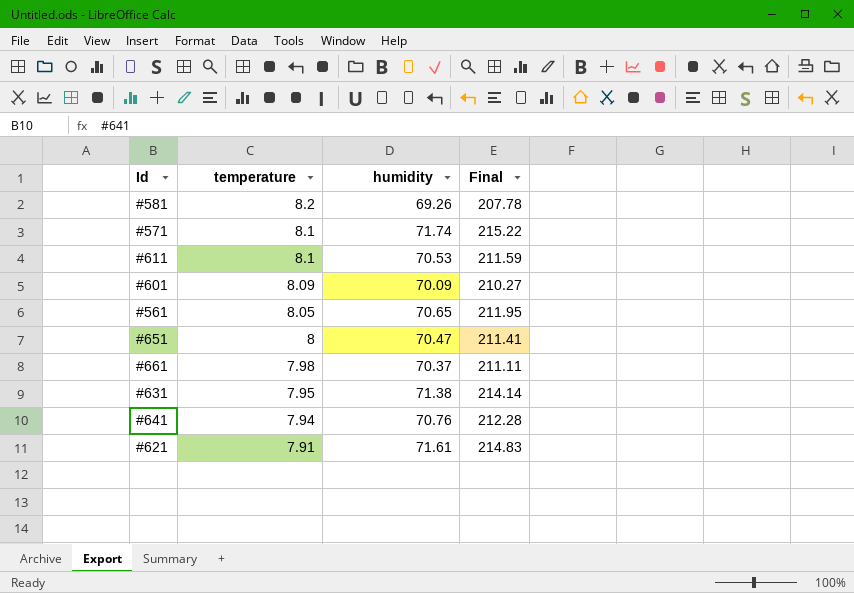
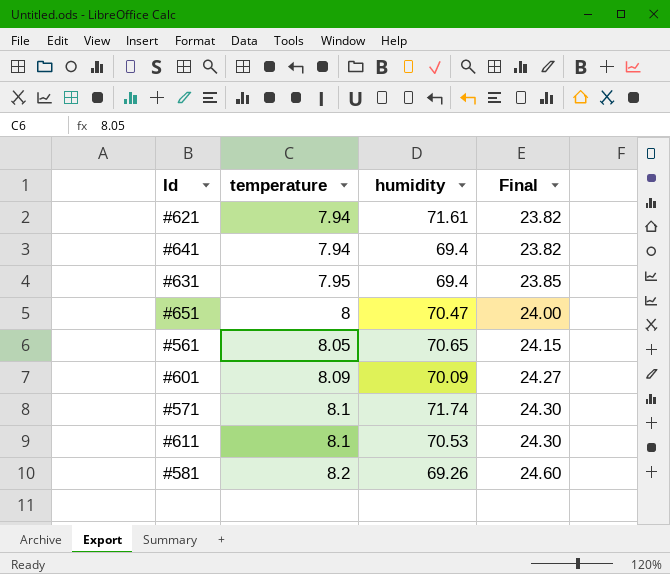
row order: temperature descending -> temperature ascending
column Final | formula: [humidity] * 3 -> [temperature] * 3
row #661: 7.98 | 70.37 | 211.11 -> none
#621 | temperature: 7.91 -> 7.94
#641 | humidity: 70.76 -> 69.4
#631 | humidity: 71.38 -> 69.4

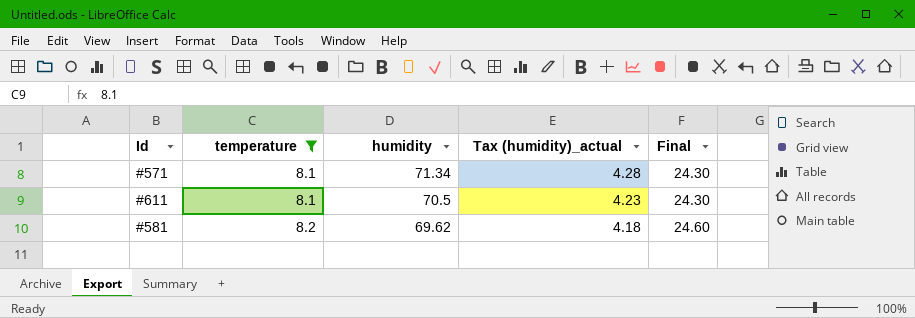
filter: none -> temperature >= 8.1
column Tax (humidity)_actual | formula: none -> [humidity] * 0.06
#571 | humidity: 71.74 -> 71.34
#611 | humidity: 70.53 -> 70.5
#581 | humidity: 69.26 -> 69.62

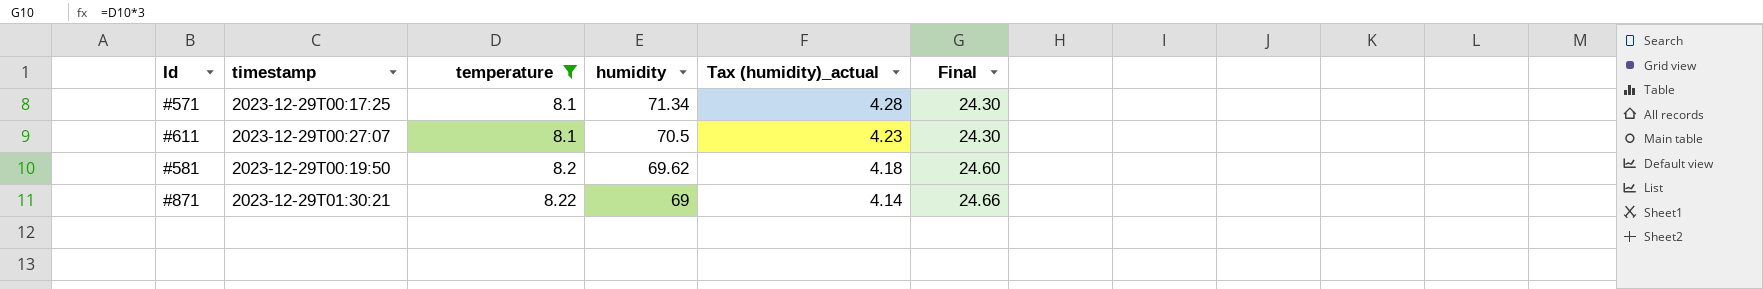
column timestamp | position: none -> 2
row #871: none -> 2023-12-29T01:30:21 | 8.22 | 69 | 4.14 | 24.66

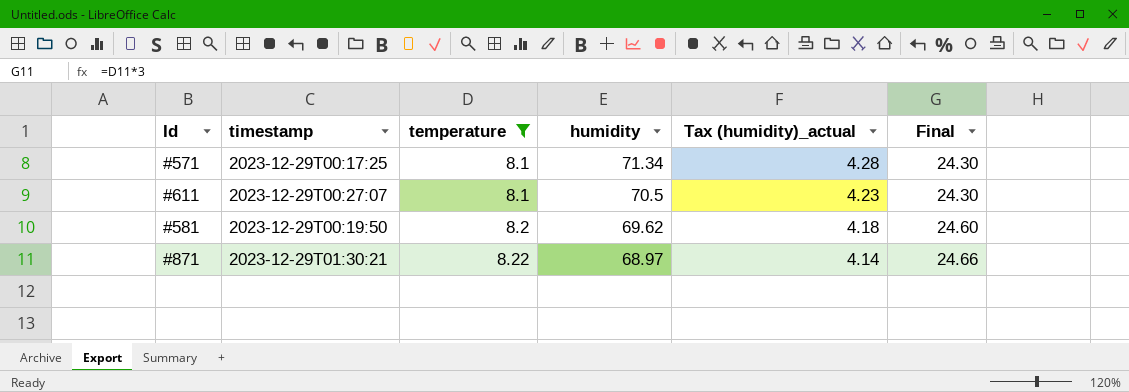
#871 | humidity: 69 -> 68.97

